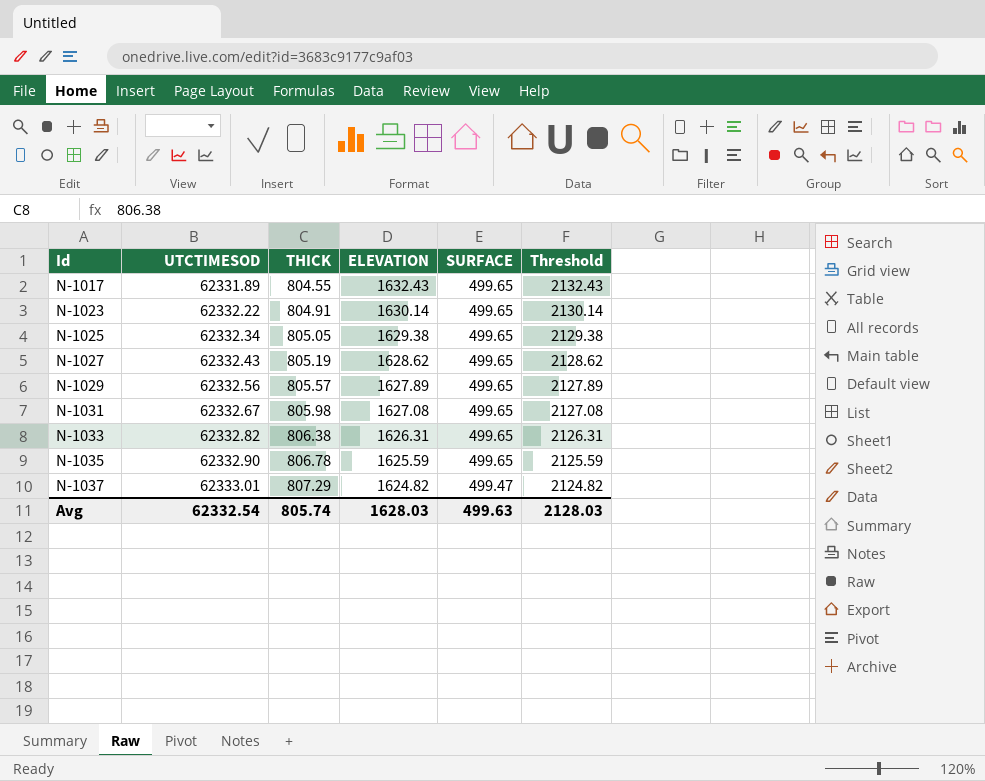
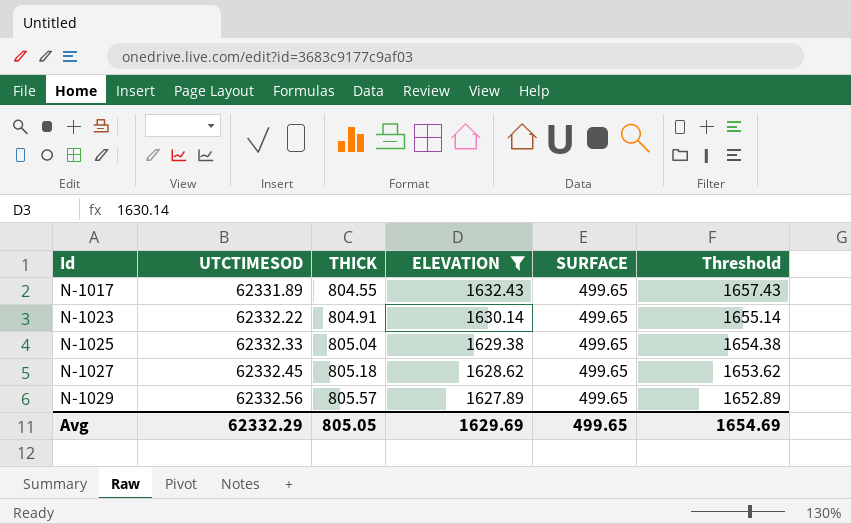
filter: none -> ELEVATION >= 1627.89
column Threshold | formula: [ELEVATION] + 500 -> [ELEVATION] + 25
N-1025 | UTCTIMESOD: 62332.34 -> 62332.33
N-1025 | THICK: 805.05 -> 805.04
N-1027 | UTCTIMESOD: 62332.43 -> 62332.45
N-1027 | THICK: 805.19 -> 805.18
Avg | UTCTIMESOD: 62332.54 -> 62332.29
Avg | THICK: 805.74 -> 805.05
Avg | ELEVATION: 1628.03 -> 1629.69
Avg | SURFACE: 499.63 -> 499.65
Avg | Threshold: 2128.03 -> 1654.69

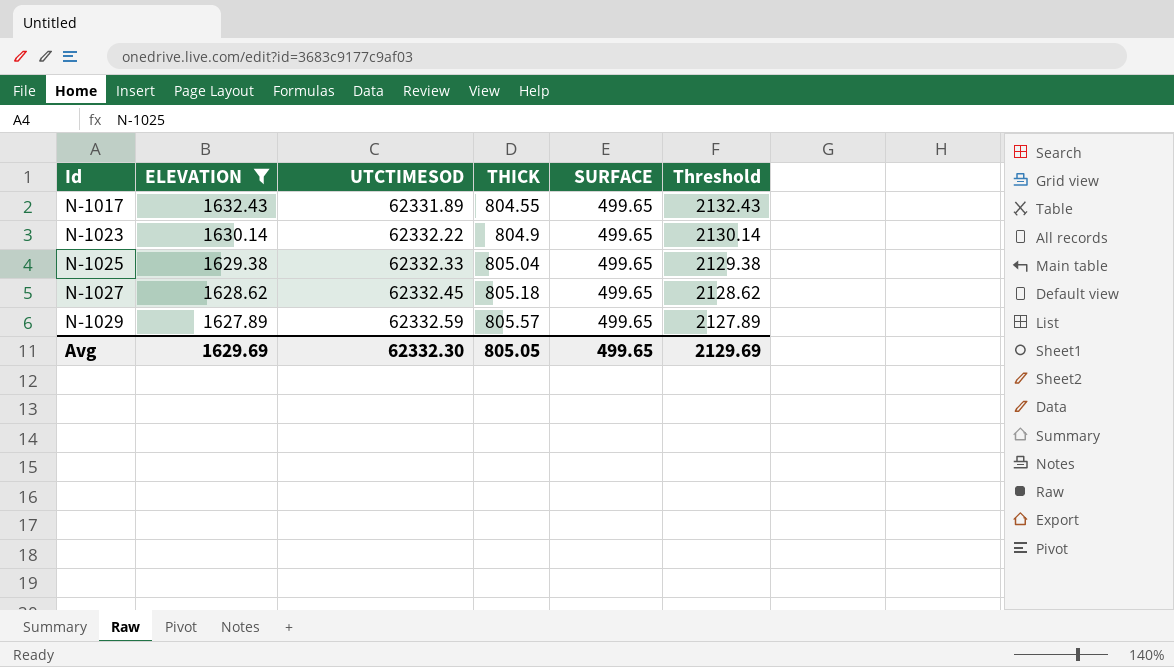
column ELEVATION | position: 4 -> 2
column Threshold | formula: [ELEVATION] + 25 -> [ELEVATION] + 500
N-1023 | THICK: 804.91 -> 804.9
N-1029 | UTCTIMESOD: 62332.56 -> 62332.59
Avg | UTCTIMESOD: 62332.29 -> 62332.30
Avg | Threshold: 1654.69 -> 2129.69

